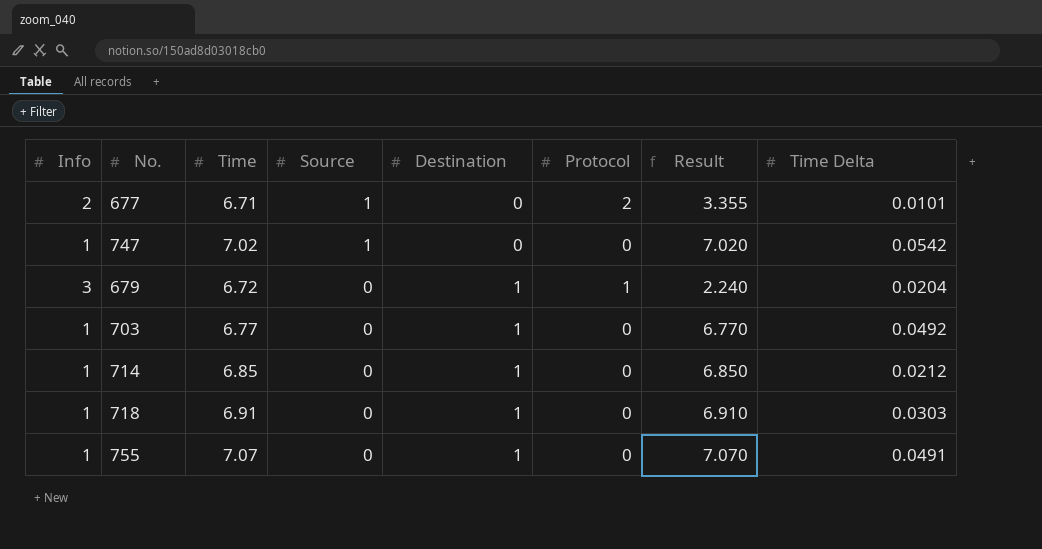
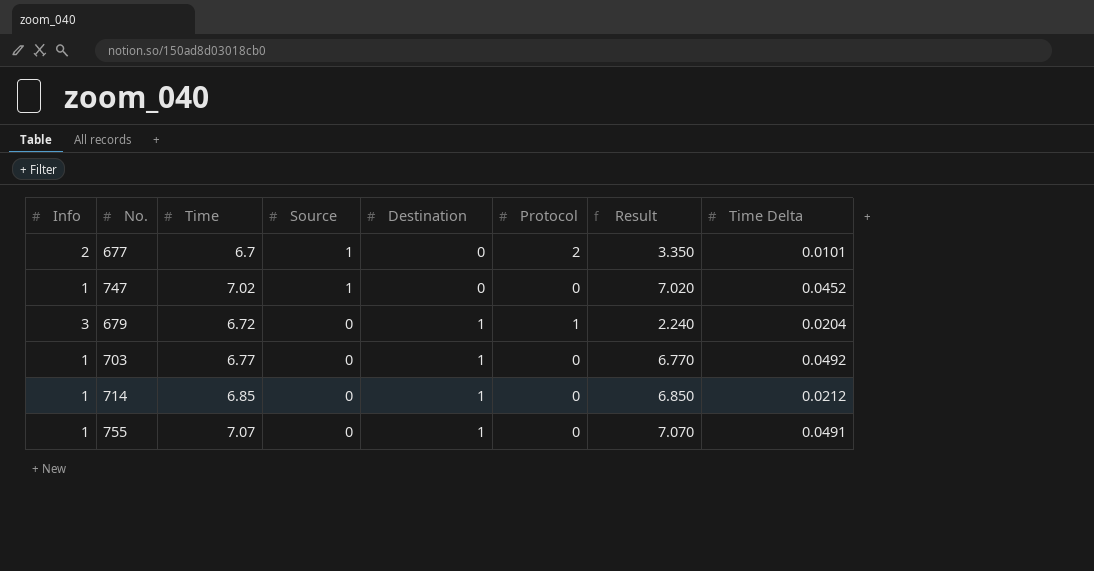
row 718: 1 | 6.91 | 0 | 1 | 0 | 6.910 | 0.0303 -> none
677 | Time: 6.71 -> 6.7
677 | Result: 3.355 -> 3.350
747 | Time Delta: 0.0542 -> 0.0452

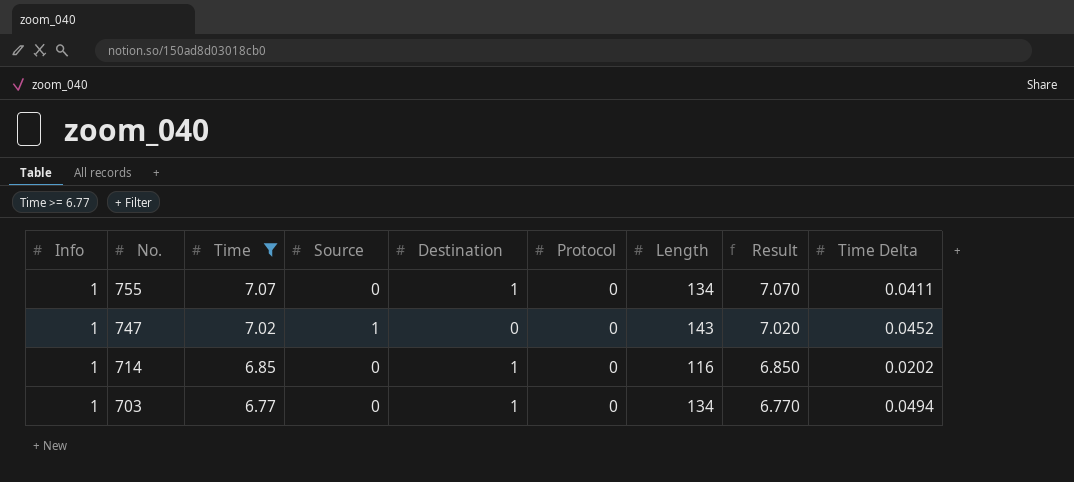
filter: none -> Time >= 6.77
row order: Source descending -> No. descending
column Length | position: none -> 7
755 | Time Delta: 0.0491 -> 0.0411
714 | Time Delta: 0.0212 -> 0.0202
703 | Time Delta: 0.0492 -> 0.0494

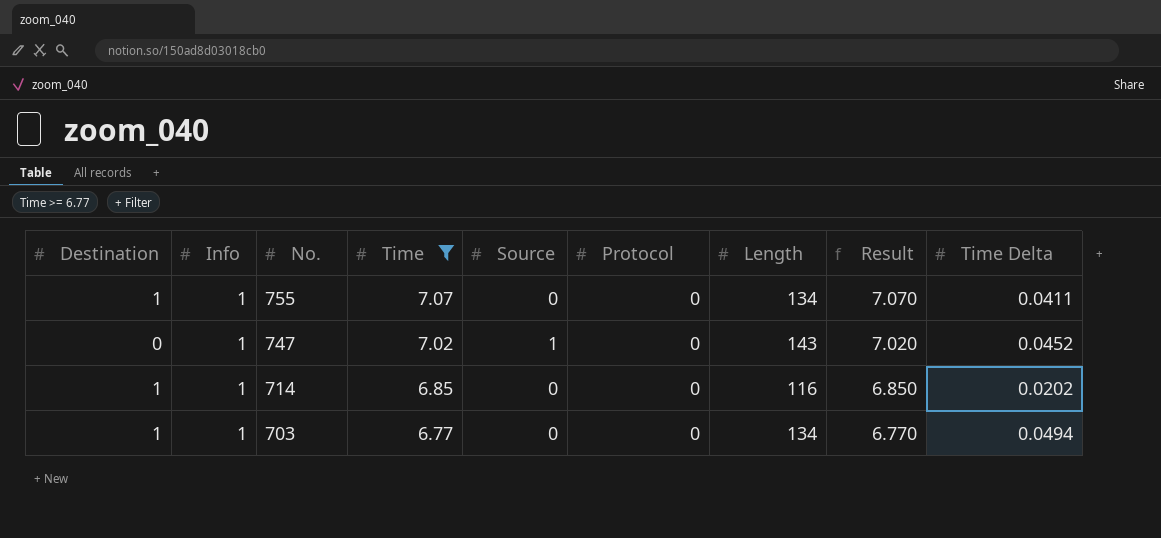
column Destination | position: 5 -> 1

